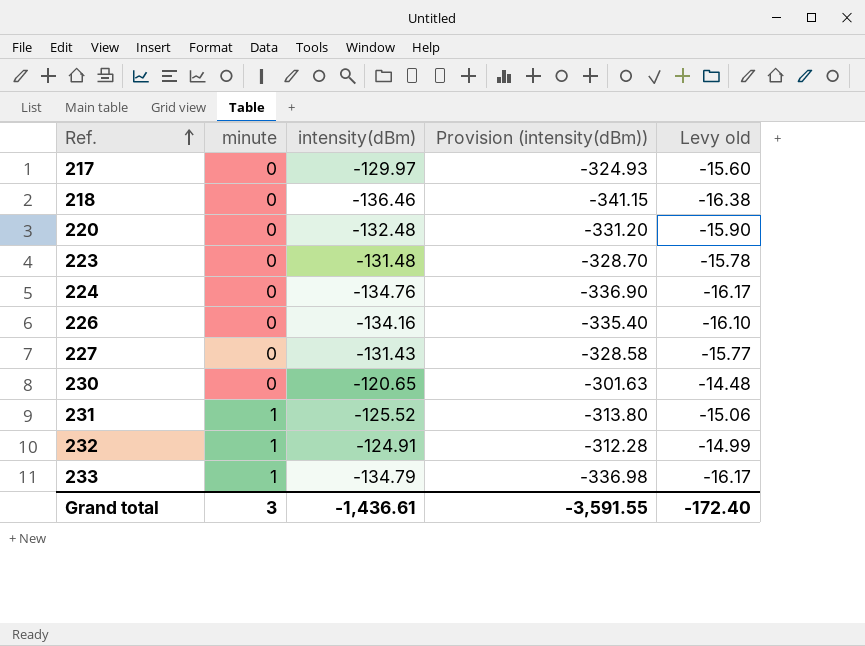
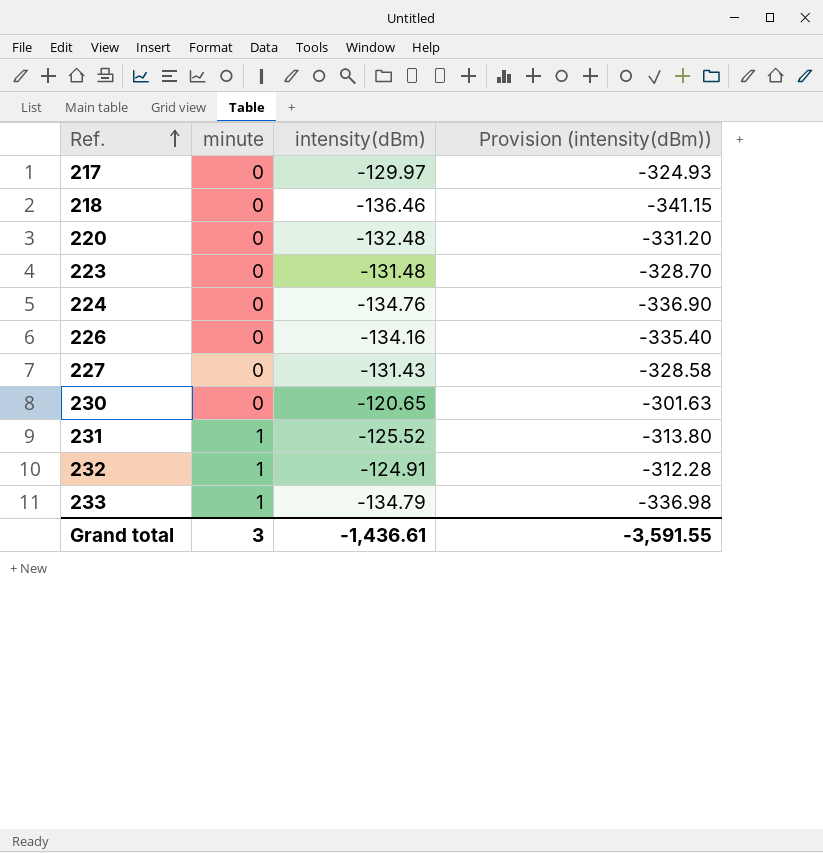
column Levy old | formula: [intensity(dBm)] * 0.12 -> none

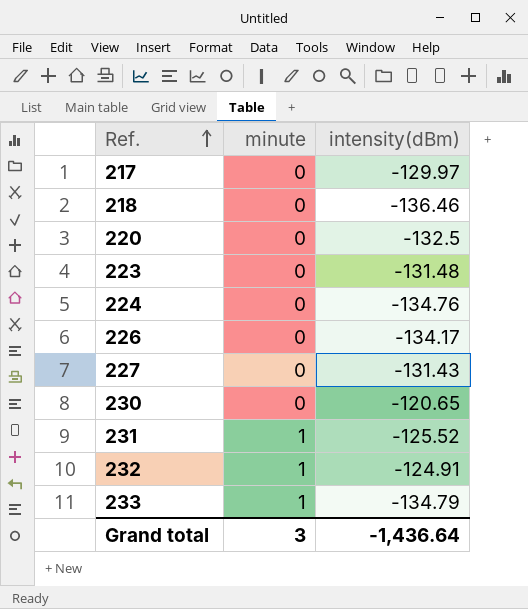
column Provision (intensity(dBm)) | formula: [intensity(dBm)] * 2.5 -> none
220 | intensity(dBm): -132.48 -> -132.5
226 | intensity(dBm): -134.16 -> -134.17
Grand total | intensity(dBm): -1,436.61 -> -1,436.64

